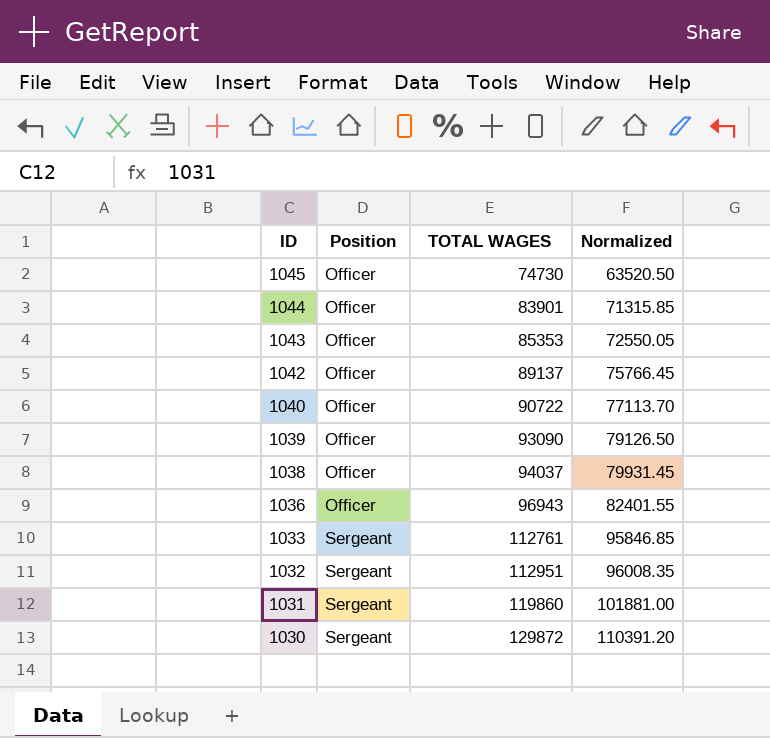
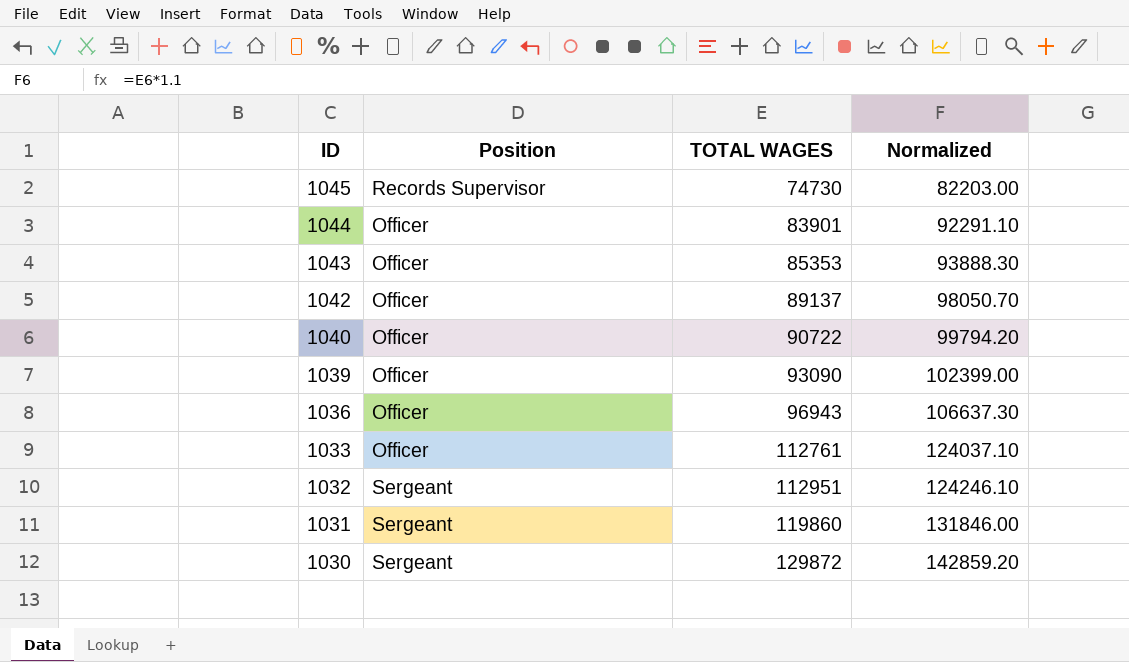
column Normalized | formula: [TOTAL WAGES] * 0.85 -> [TOTAL WAGES] * 1.1
row 1038: Officer | 94037 | 79931.45 -> none
1045 | Position: Officer -> Records Supervisor
1033 | Position: Sergeant -> Officer

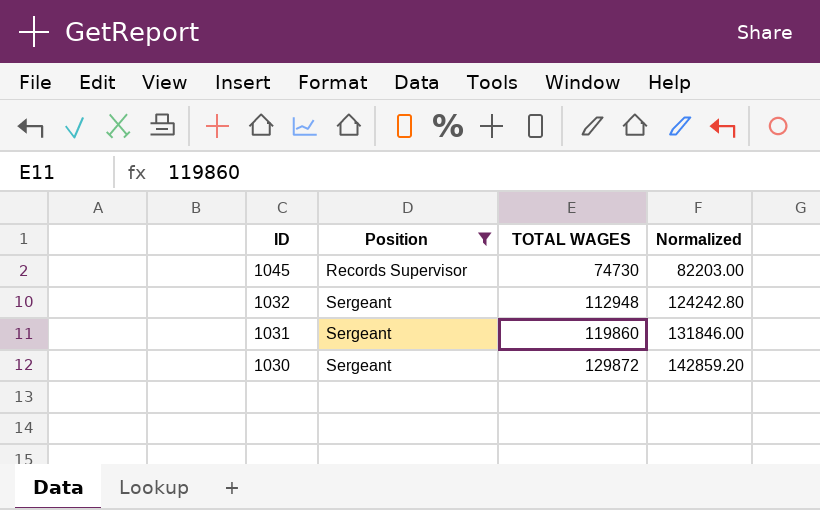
filter: none -> Position != Officer
1032 | TOTAL WAGES: 112951 -> 112948
1032 | Normalized: 124246.10 -> 124242.80

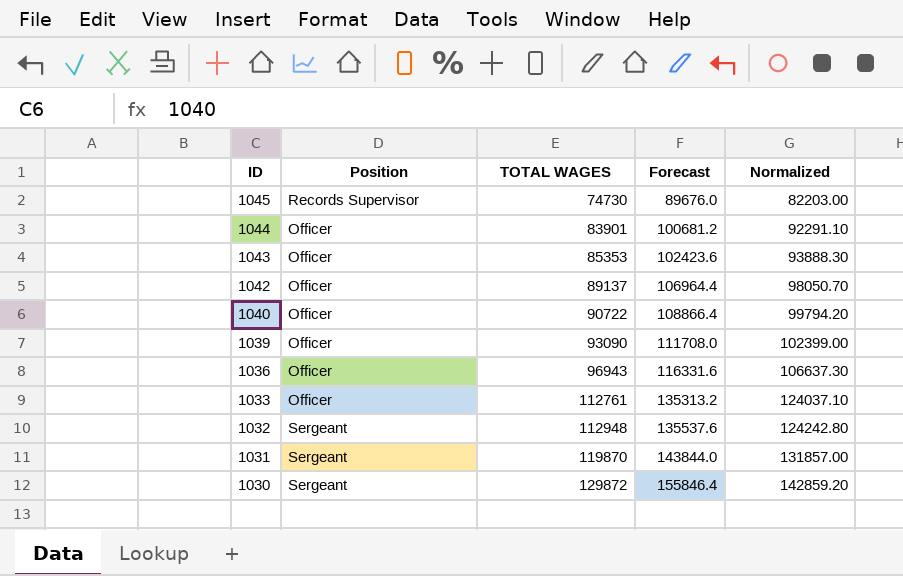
filter: Position != Officer -> none
column Forecast | formula: none -> [TOTAL WAGES] * 1.2
1031 | TOTAL WAGES: 119860 -> 119870
1031 | Normalized: 131846.00 -> 131857.00

